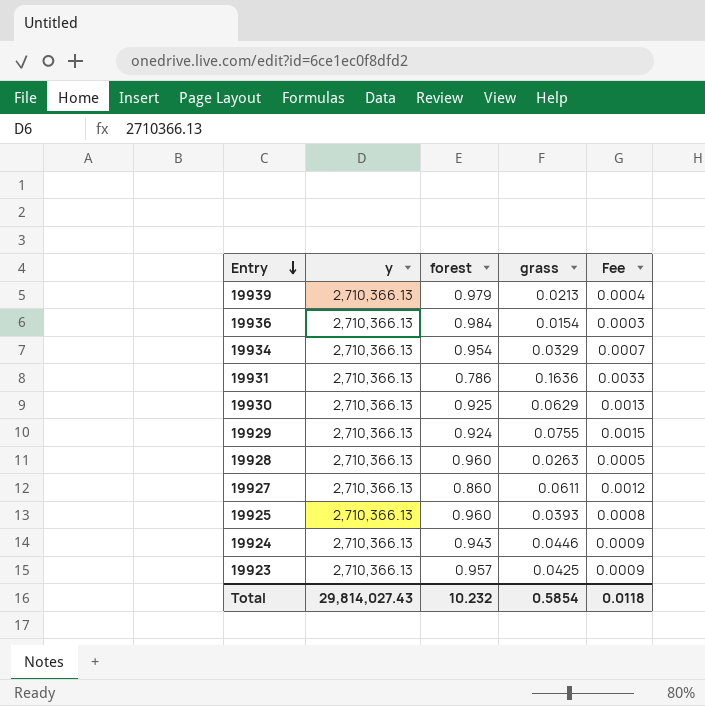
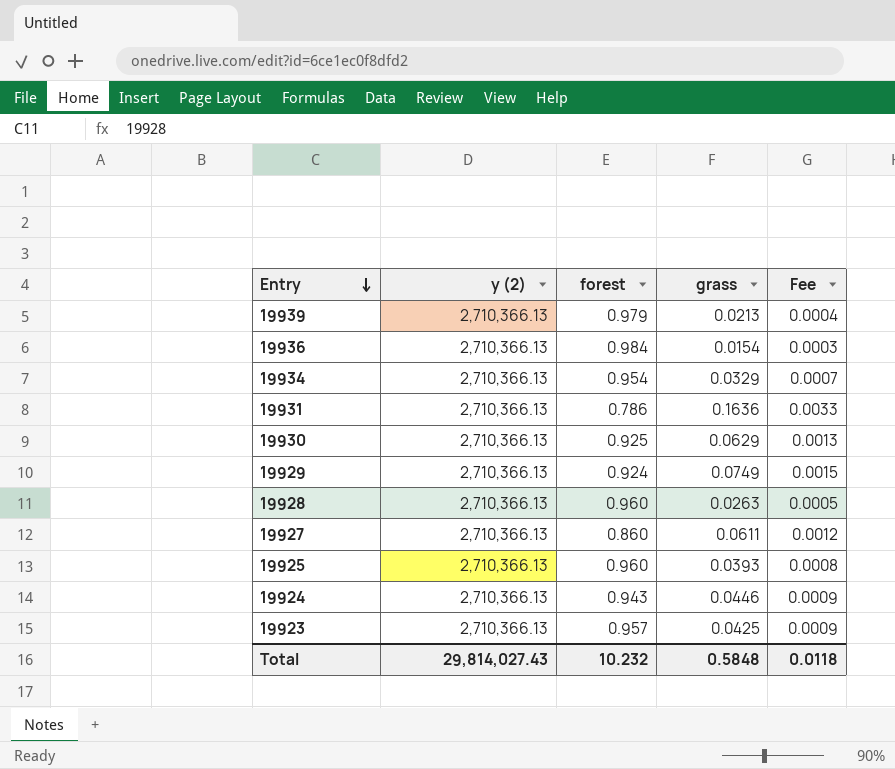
column name: y -> y (2)
19929 | grass: 0.0755 -> 0.0749
Total | grass: 0.5854 -> 0.5848

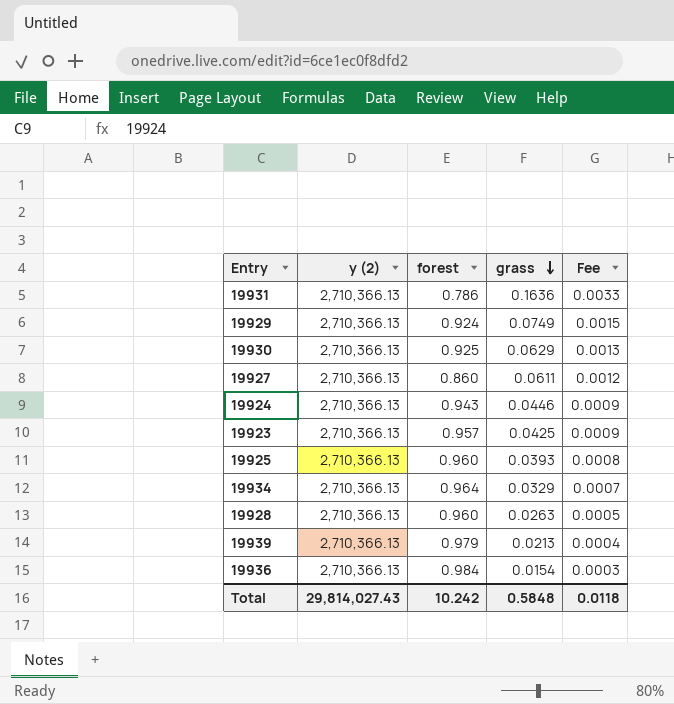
row order: Entry descending -> grass descending
19934 | forest: 0.954 -> 0.964
Total | forest: 10.232 -> 10.242

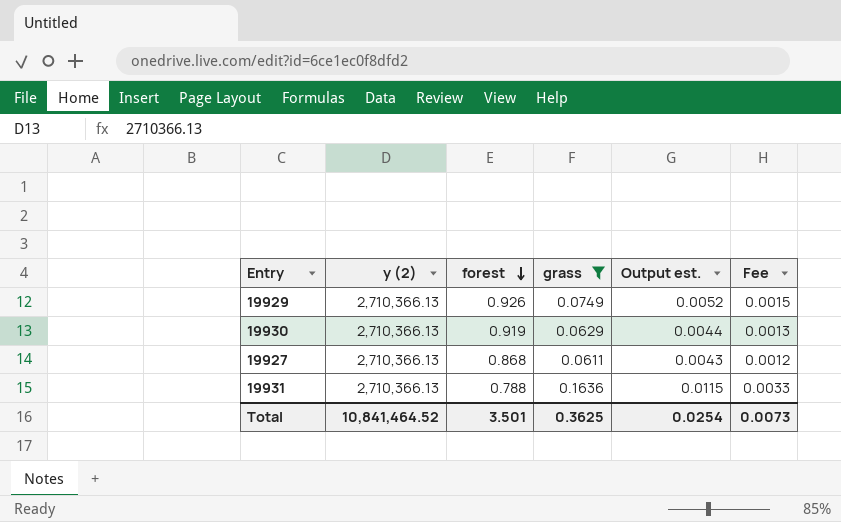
filter: none -> grass >= 0.0611
row order: grass descending -> forest descending
column Output est. | formula: none -> [grass] * 0.07
19929 | forest: 0.924 -> 0.926
19930 | forest: 0.925 -> 0.919
19927 | forest: 0.860 -> 0.868
19931 | forest: 0.786 -> 0.788
Total | y (2): 29,814,027.43 -> 10,841,464.52
Total | forest: 10.242 -> 3.501
Total | grass: 0.5848 -> 0.3625
Total | Fee: 0.0118 -> 0.0073

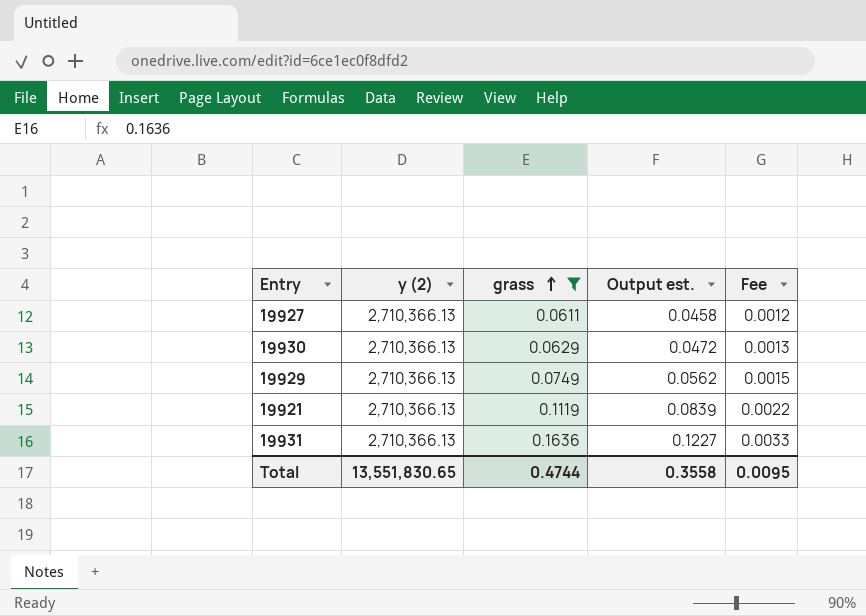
row order: forest descending -> grass ascending
column forest | position: 3 -> none
column Output est. | formula: [grass] * 0.07 -> [grass] * 0.75
row 19921: none -> 2,710,366.13 | 0.1119 | 0.0839 | 0.0022
Total | y (2): 10,841,464.52 -> 13,551,830.65
Total | grass: 0.3625 -> 0.4744
Total | Output est.: 0.0254 -> 0.3558
Total | Fee: 0.0073 -> 0.0095

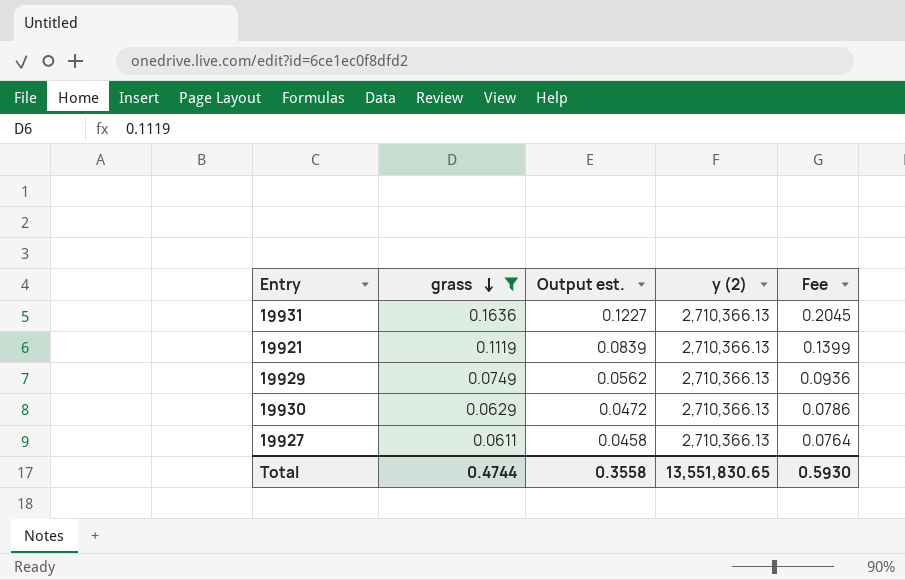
row order: grass ascending -> grass descending
column y (2) | position: 2 -> 4
column Fee | formula: [grass] * 0.02 -> [grass] * 1.25
Total | Fee: 0.0095 -> 0.5930

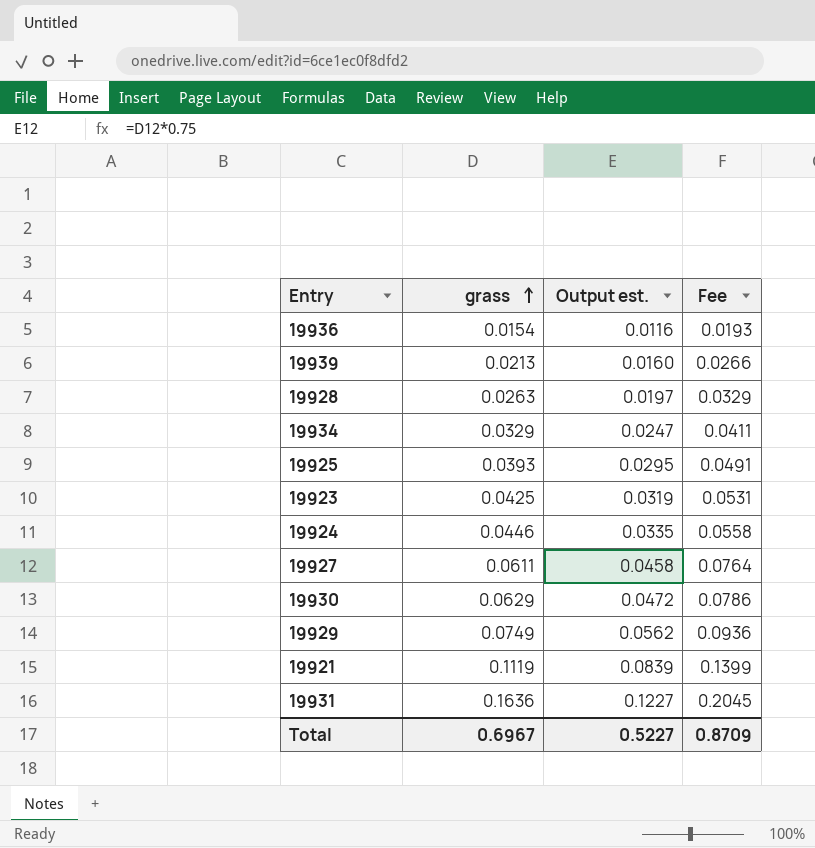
filter: grass >= 0.0611 -> none
row order: grass descending -> grass ascending
column y (2) | position: 4 -> none
Total | grass: 0.4744 -> 0.6967
Total | Output est.: 0.3558 -> 0.5227
Total | Fee: 0.5930 -> 0.8709

